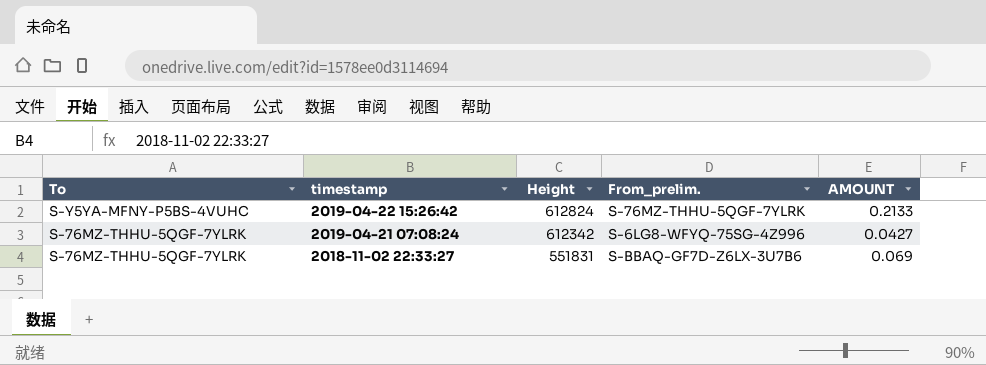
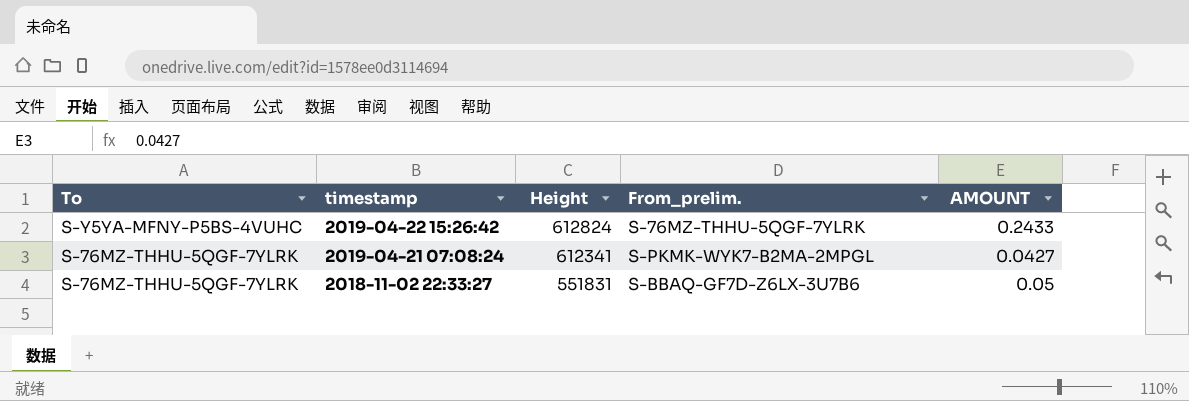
2019-04-22 15:26:42 | AMOUNT: 0.2133 -> 0.2433
2019-04-21 07:08:24 | Height: 612342 -> 612341
2019-04-21 07:08:24 | From_prelim.: S-6LG8-WFYQ-75SG-4Z996 -> S-PKMK-WYK7-B2MA-2MPGL
2018-11-02 22:33:27 | AMOUNT: 0.069 -> 0.05

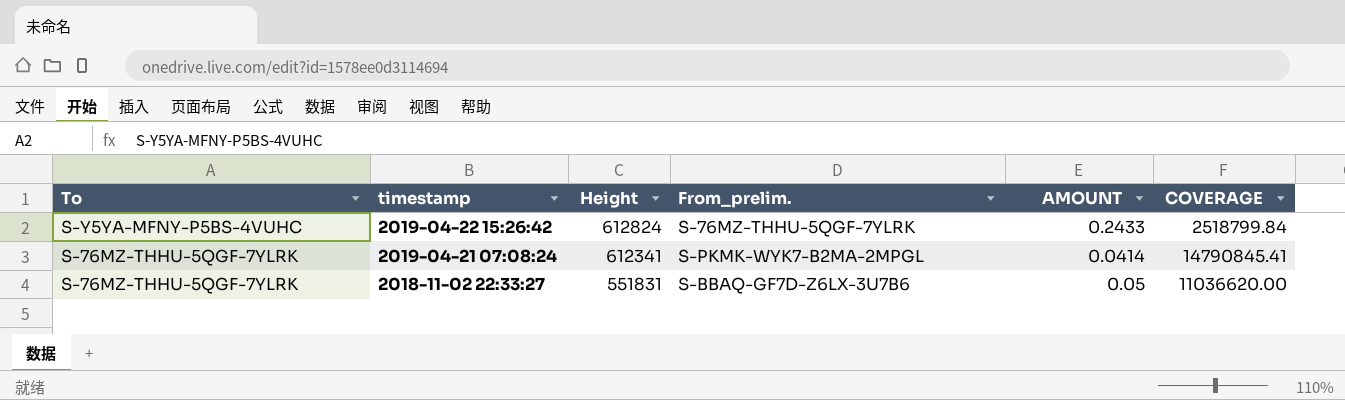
column COVERAGE | formula: none -> [Height] / [AMOUNT]
2019-04-21 07:08:24 | AMOUNT: 0.0427 -> 0.0414

